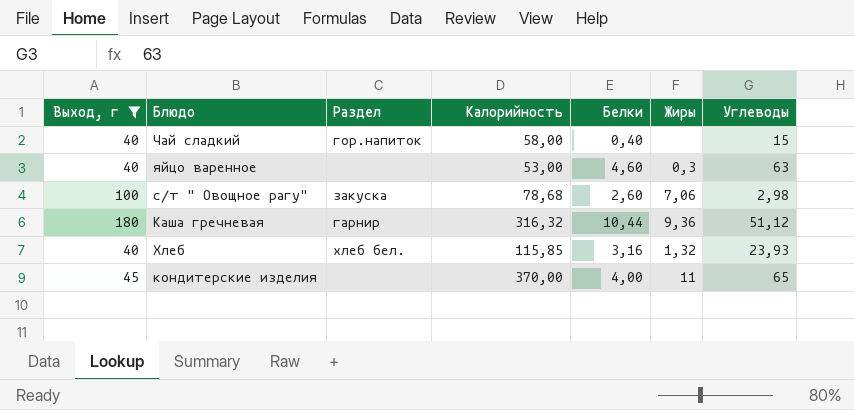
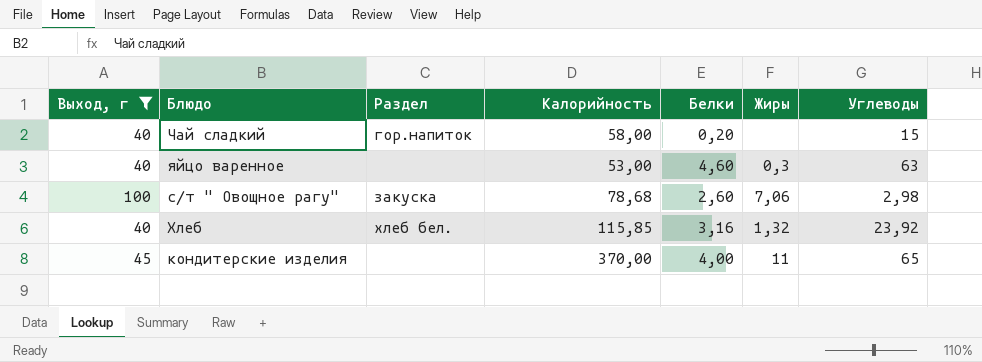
row Каша гречневая: 180 | гарнир | 316,32 | 10,44 | 9,36 | 51,12 -> none
Чай сладкий | Белки: 0,40 -> 0,20
Хлеб | Углеводы: 23,93 -> 23,92

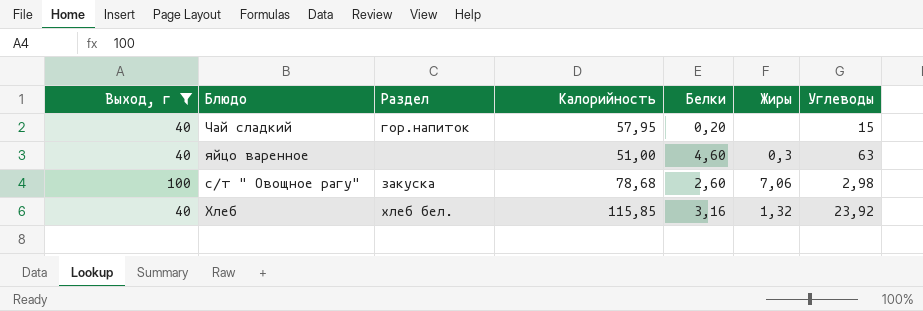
row кондитерские изделия: 45 | none | 370,00 | 4,00 | 11 | 65 -> none
Чай сладкий | Калорийность: 58,00 -> 57,95
яйцо варенное | Калорийность: 53,00 -> 51,00

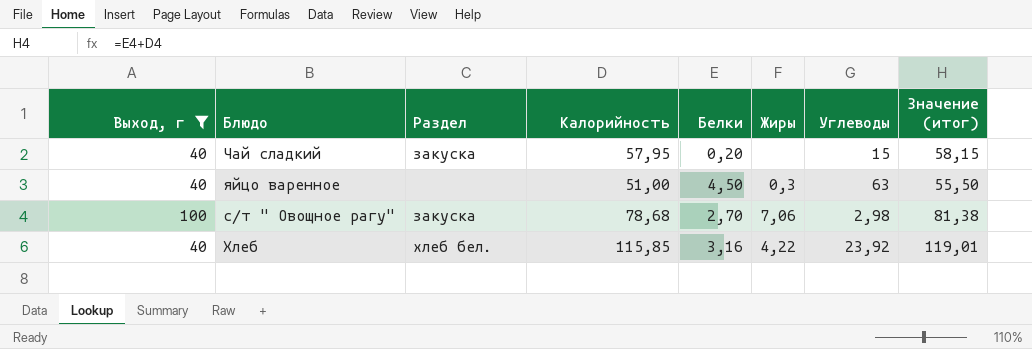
column Значение (итог) | formula: none -> [Калорийность] + [Белки]
Чай сладкий | Раздел: гор.напиток -> закуска
яйцо варенное | Белки: 4,60 -> 4,50
с/т " Овощное рагу" | Белки: 2,60 -> 2,70
Хлеб | Жиры: 1,32 -> 4,22

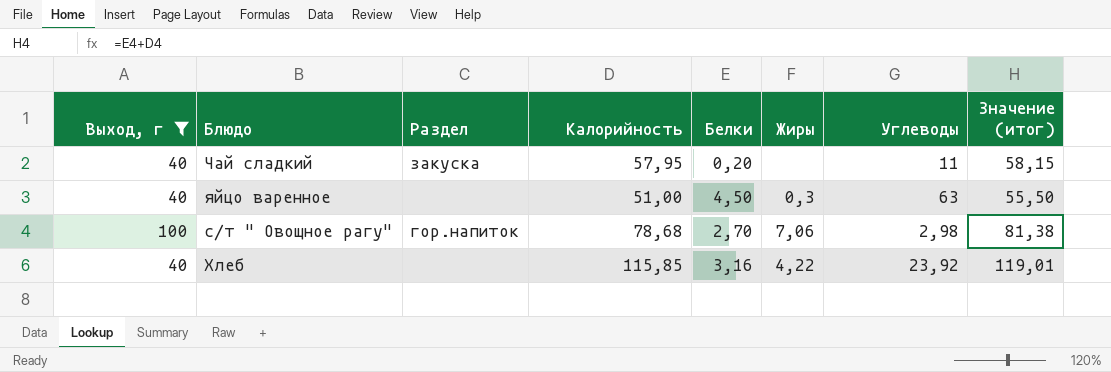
Чай сладкий | Углеводы: 15 -> 11
с/т " Овощное рагу" | Раздел: закуска -> гор.напиток
Хлеб | Раздел: хлеб бел. -> none

